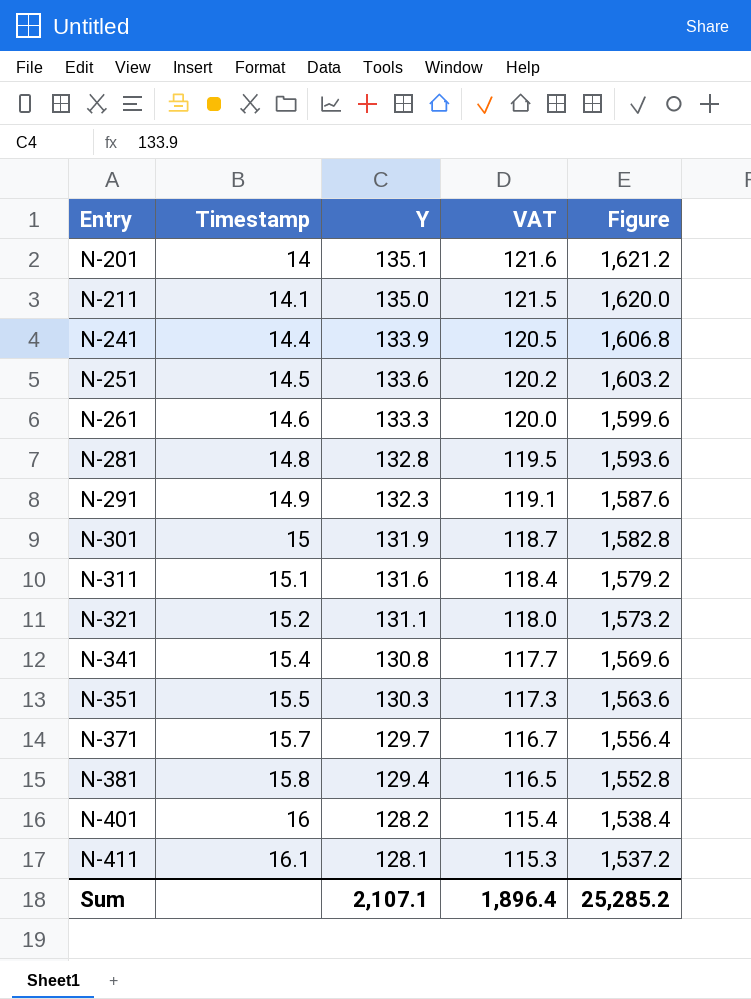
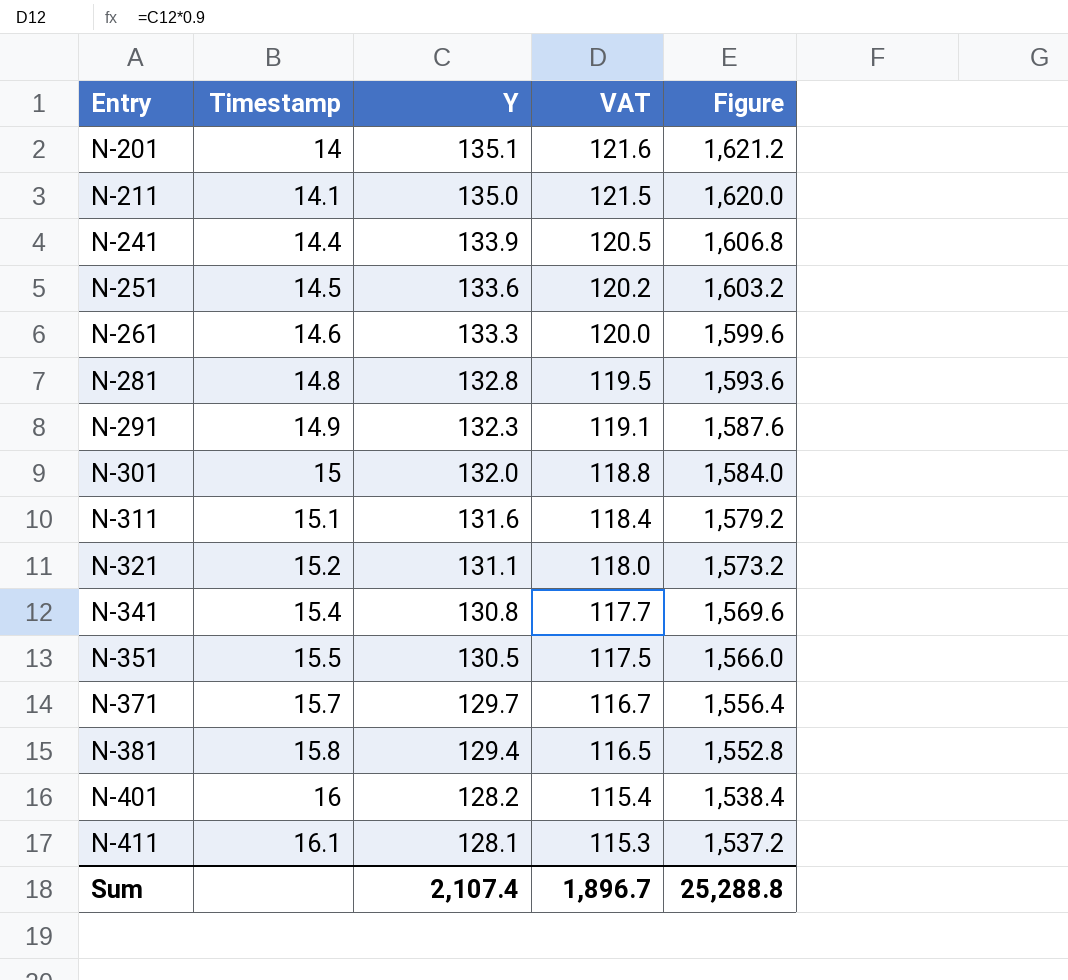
N-301 | Y: 131.9 -> 132.0
N-301 | VAT: 118.7 -> 118.8
N-301 | Figure: 1,582.8 -> 1,584.0
N-351 | Y: 130.3 -> 130.5
N-351 | VAT: 117.3 -> 117.5
N-351 | Figure: 1,563.6 -> 1,566.0
Sum | Y: 2,107.1 -> 2,107.4
Sum | VAT: 1,896.4 -> 1,896.7
Sum | Figure: 25,285.2 -> 25,288.8

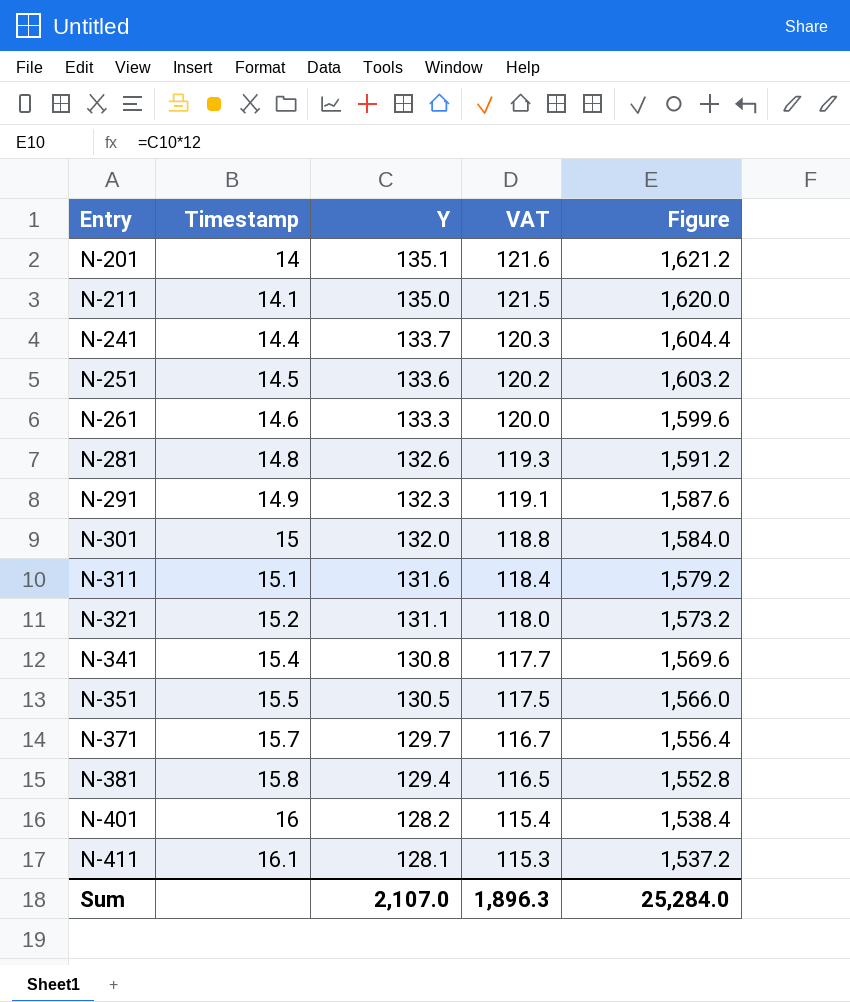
N-241 | Y: 133.9 -> 133.7
N-241 | VAT: 120.5 -> 120.3
N-241 | Figure: 1,606.8 -> 1,604.4
N-281 | Y: 132.8 -> 132.6
N-281 | VAT: 119.5 -> 119.3
N-281 | Figure: 1,593.6 -> 1,591.2
Sum | Y: 2,107.4 -> 2,107.0
Sum | VAT: 1,896.7 -> 1,896.3
Sum | Figure: 25,288.8 -> 25,284.0

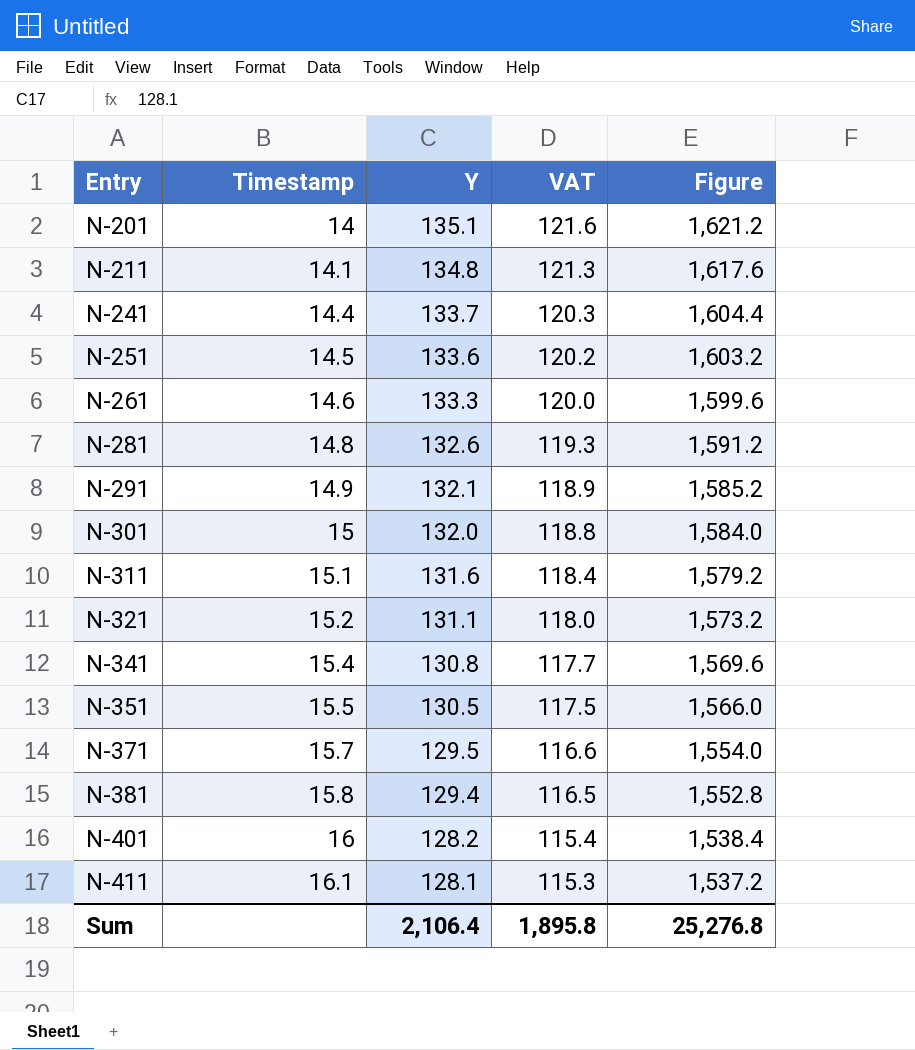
N-211 | Y: 135.0 -> 134.8
N-211 | VAT: 121.5 -> 121.3
N-211 | Figure: 1,620.0 -> 1,617.6
N-291 | Y: 132.3 -> 132.1
N-291 | VAT: 119.1 -> 118.9
N-291 | Figure: 1,587.6 -> 1,585.2
N-371 | Y: 129.7 -> 129.5
N-371 | VAT: 116.7 -> 116.6
N-371 | Figure: 1,556.4 -> 1,554.0
Sum | Y: 2,107.0 -> 2,106.4
Sum | VAT: 1,896.3 -> 1,895.8
Sum | Figure: 25,284.0 -> 25,276.8

